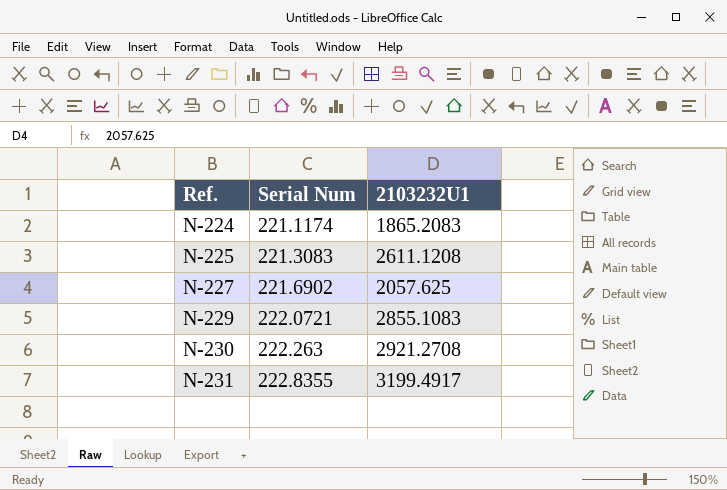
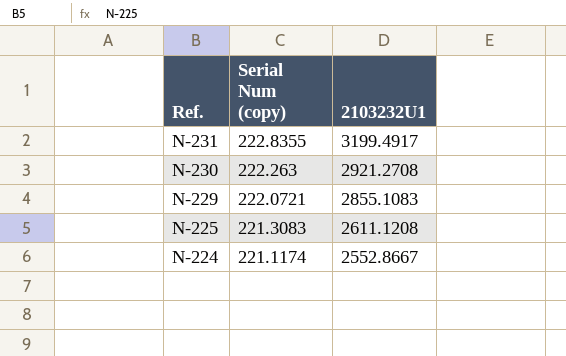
row order: Ref. ascending -> Ref. descending
column name: Serial Num -> Serial Num (copy)
row N-227: 221.6902 | 2057.625 -> none
N-224 | 2103232U1: 1865.2083 -> 2552.8667

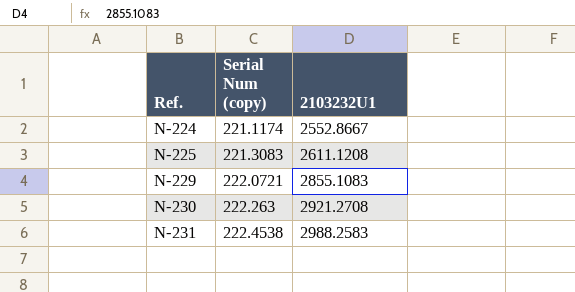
row order: Ref. descending -> Ref. ascending
N-231 | Serial Num (copy): 222.8355 -> 222.4538
N-231 | 2103232U1: 3199.4917 -> 2988.2583

